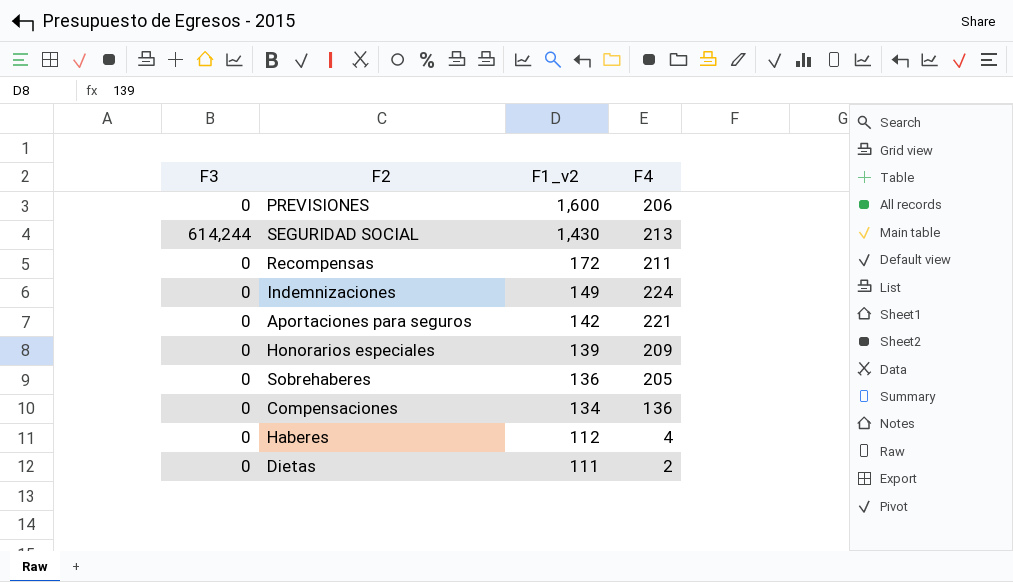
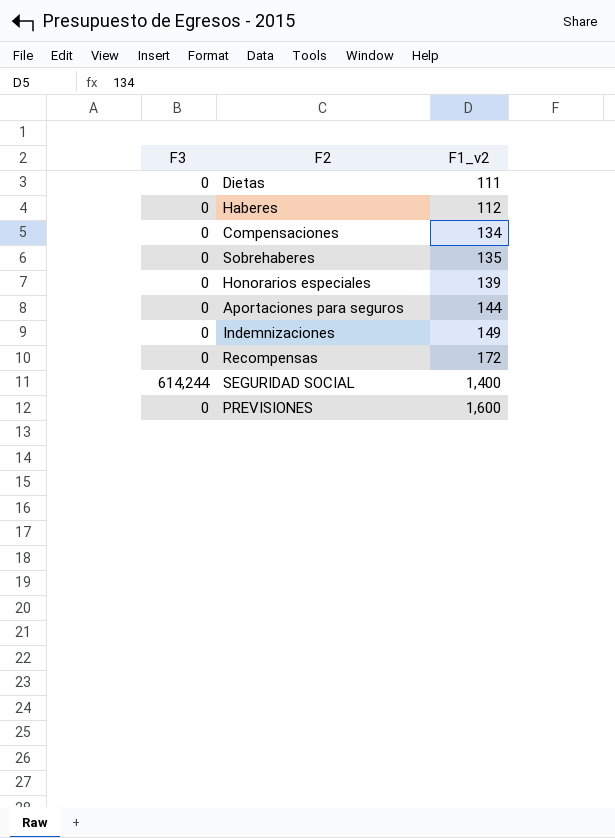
row order: F1_v2 descending -> F1_v2 ascending
column F4 | position: 4 -> none
Sobrehaberes | F1_v2: 136 -> 135
Aportaciones para seguros | F1_v2: 142 -> 144
SEGURIDAD SOCIAL | F1_v2: 1,430 -> 1,400

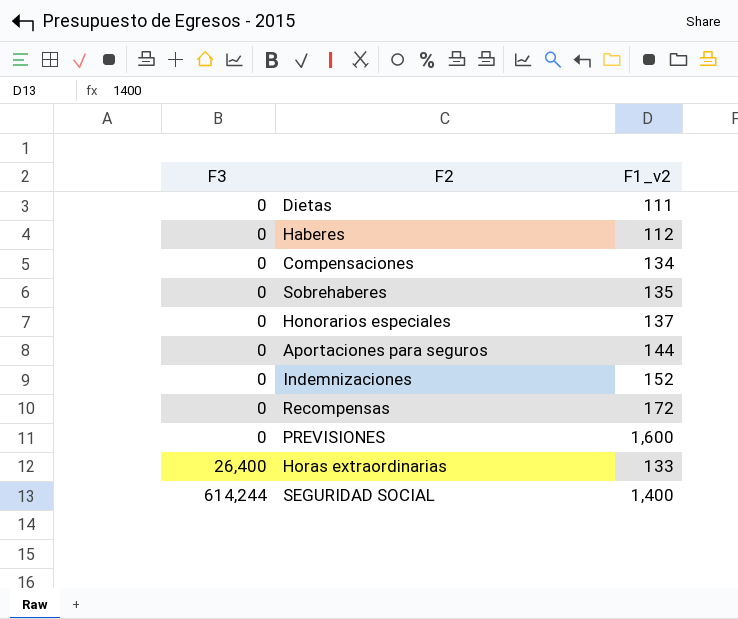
row order: F1_v2 ascending -> F3 ascending
Honorarios especiales | F1_v2: 139 -> 137
Indemnizaciones | F1_v2: 149 -> 152
row Horas extraordinarias: none -> 26,400 | 133

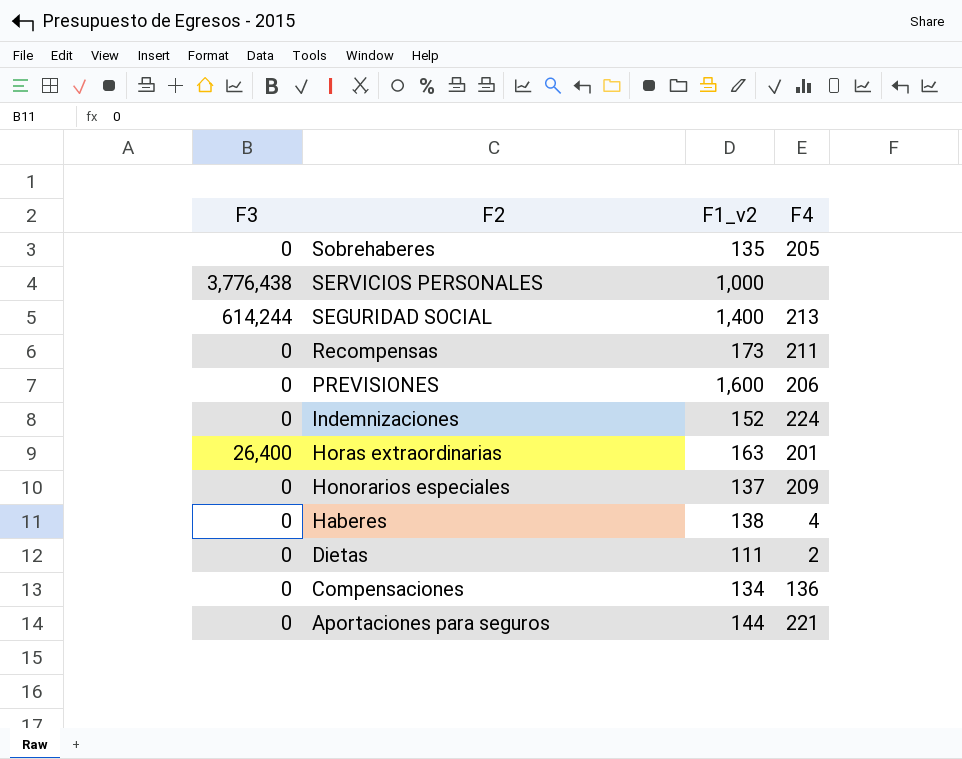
row order: F3 ascending -> F2 descending
column F4 | position: none -> 4
row SERVICIOS PERSONALES: none -> 3,776,438 | 1,000 | none
Recompensas | F1_v2: 172 -> 173
Horas extraordinarias | F1_v2: 133 -> 163
Haberes | F1_v2: 112 -> 138

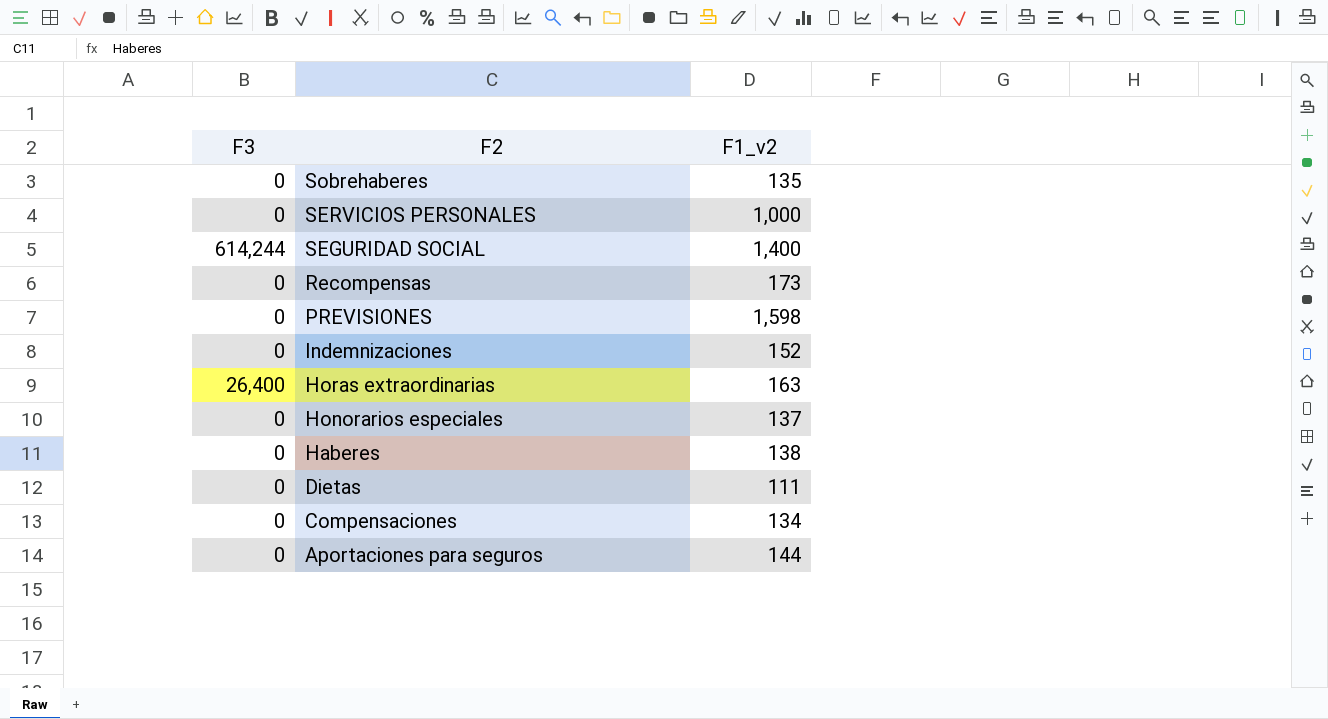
column F4 | position: 4 -> none
SERVICIOS PERSONALES | F3: 3,776,438 -> 0
PREVISIONES | F1_v2: 1,600 -> 1,598

